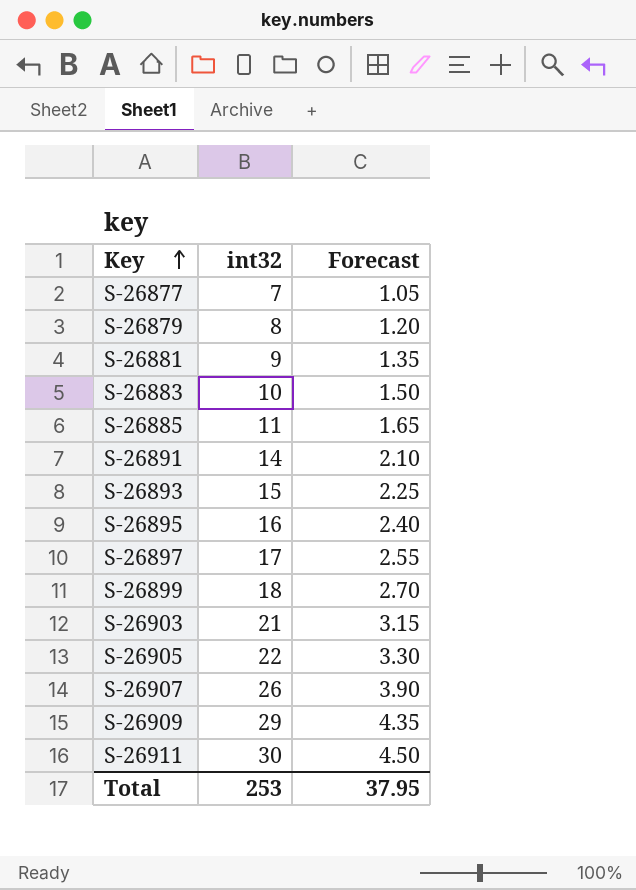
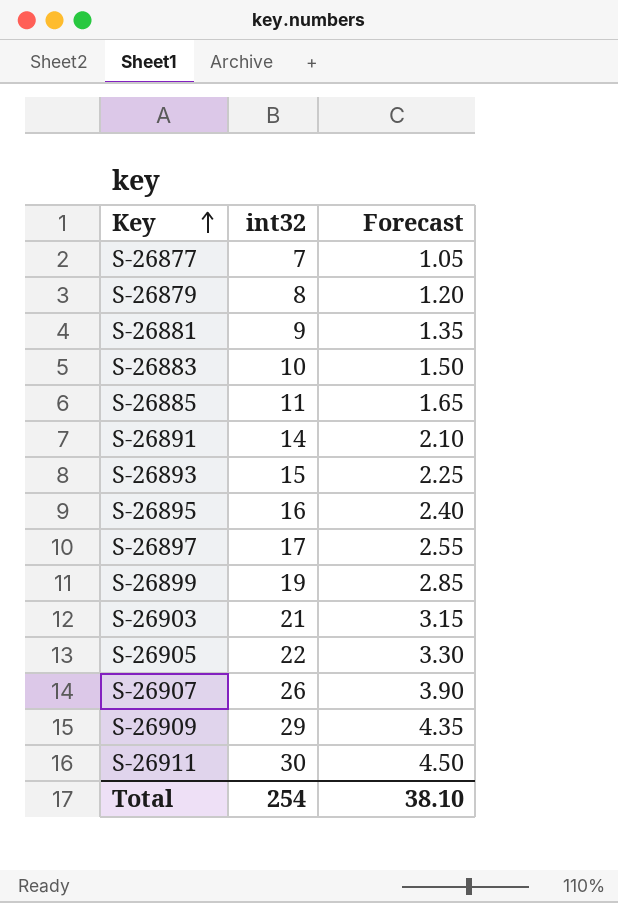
S-26899 | int32: 18 -> 19
S-26899 | Forecast: 2.70 -> 2.85
Total | int32: 253 -> 254
Total | Forecast: 37.95 -> 38.10

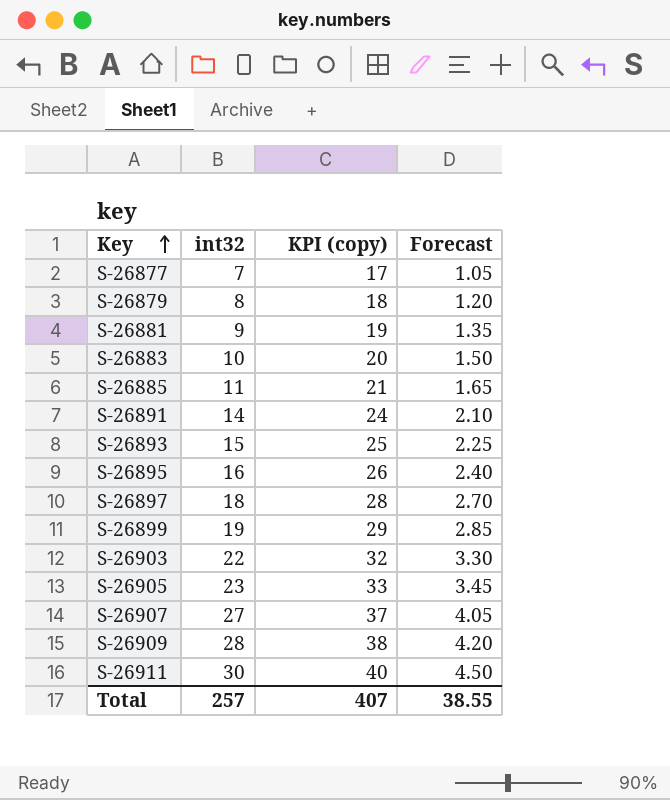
column KPI (copy) | formula: none -> [int32] + 10
S-26897 | int32: 17 -> 18
S-26897 | Forecast: 2.55 -> 2.70
S-26903 | int32: 21 -> 22
S-26903 | Forecast: 3.15 -> 3.30
S-26905 | int32: 22 -> 23
S-26905 | Forecast: 3.30 -> 3.45
S-26907 | int32: 26 -> 27
S-26907 | Forecast: 3.90 -> 4.05
S-26909 | int32: 29 -> 28
S-26909 | Forecast: 4.35 -> 4.20
Total | int32: 254 -> 257
Total | Forecast: 38.10 -> 38.55

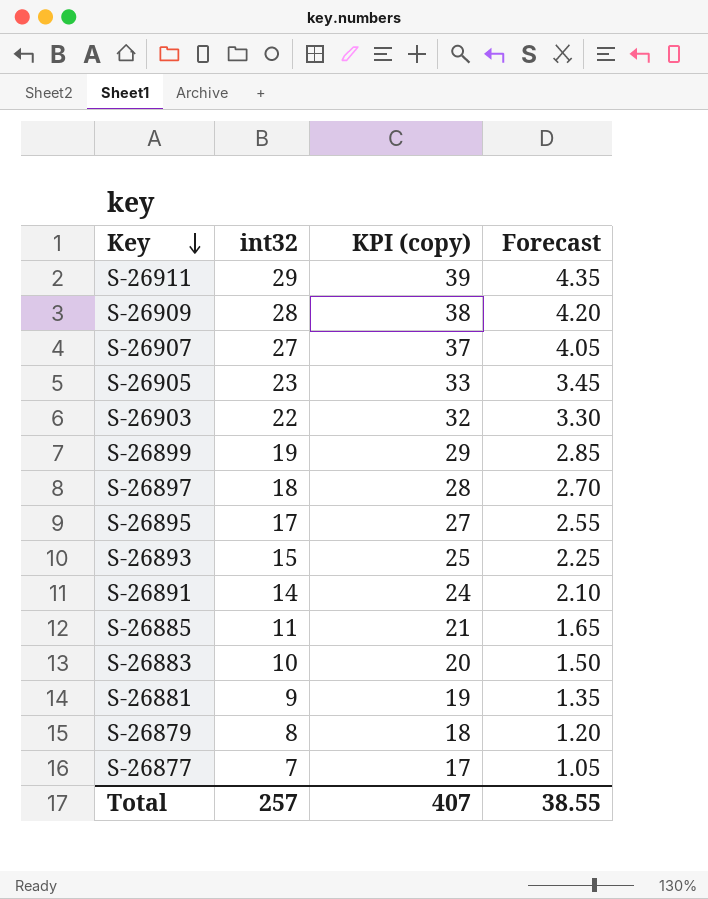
row order: Key ascending -> Key descending
S-26911 | int32: 30 -> 29
S-26911 | KPI (copy): 40 -> 39
S-26911 | Forecast: 4.50 -> 4.35
S-26895 | int32: 16 -> 17
S-26895 | KPI (copy): 26 -> 27
S-26895 | Forecast: 2.40 -> 2.55

